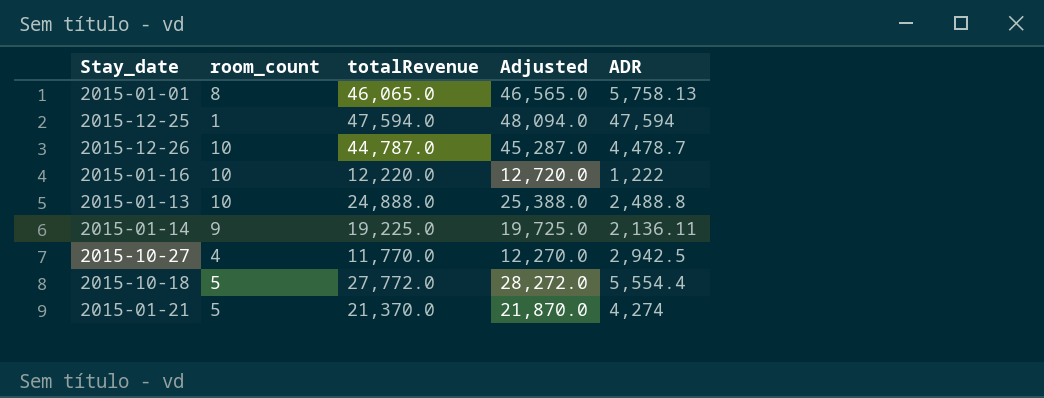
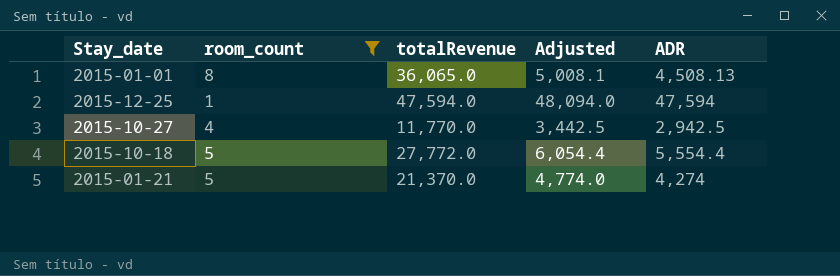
filter: none -> room_count <= 8
column Adjusted | formula: [totalRevenue] + 500 -> [ADR] + 500
2015-01-01 | totalRevenue: 46,065.0 -> 36,065.0
2015-01-01 | ADR: 5,758.13 -> 4,508.13

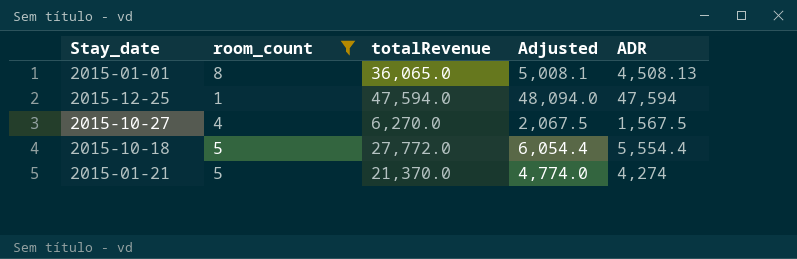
2015-10-27 | totalRevenue: 11,770.0 -> 6,270.0
2015-10-27 | Adjusted: 3,442.5 -> 2,067.5
2015-10-27 | ADR: 2,942.5 -> 1,567.5

